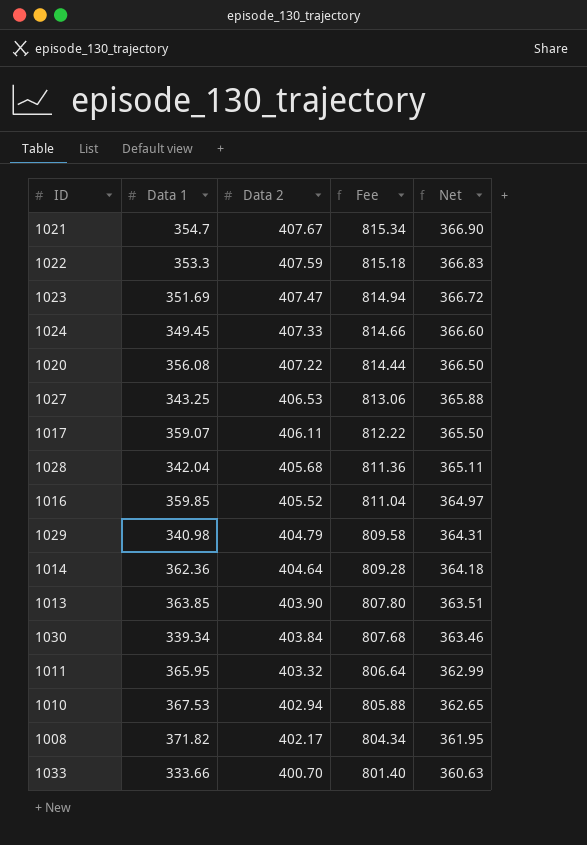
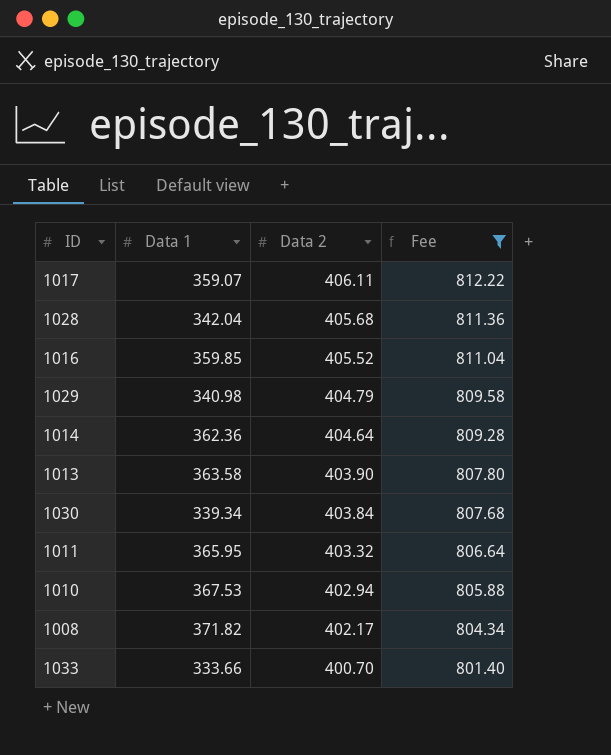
filter: none -> Fee <= 812.22
column Net | formula: [Data 2] * 0.9 -> none
1013 | Data 1: 363.85 -> 363.58

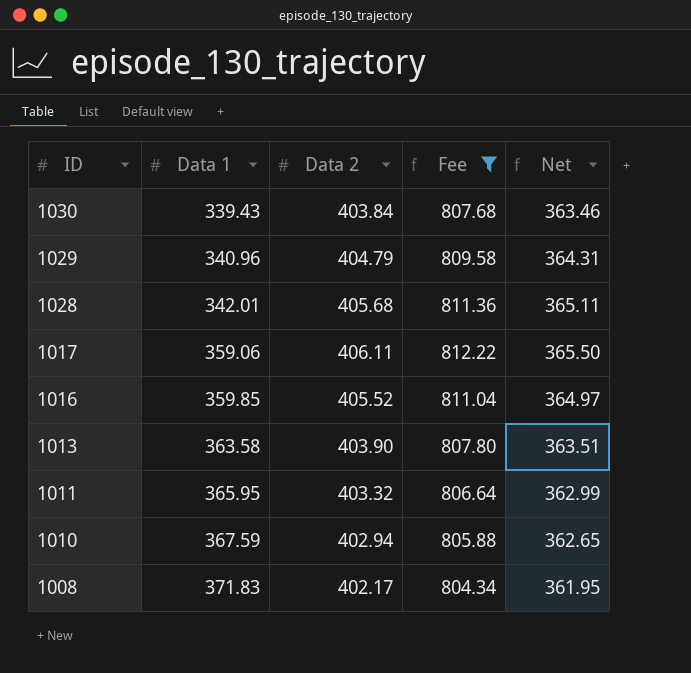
row order: Data 2 descending -> ID descending
column Net | formula: none -> [Data 2] * 0.9
row 1014: 362.36 | 404.64 | 809.28 -> none
row 1033: 333.66 | 400.70 | 801.40 -> none
1030 | Data 1: 339.34 -> 339.43
1029 | Data 1: 340.98 -> 340.96
1028 | Data 1: 342.04 -> 342.01
1017 | Data 1: 359.07 -> 359.06
1010 | Data 1: 367.53 -> 367.59
1008 | Data 1: 371.82 -> 371.83

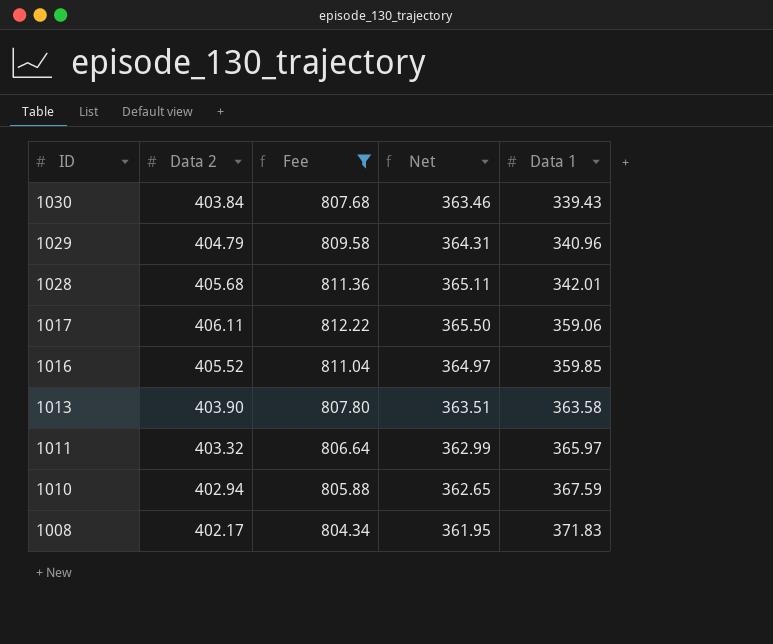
column Data 1 | position: 2 -> 5
1011 | Data 1: 365.95 -> 365.97

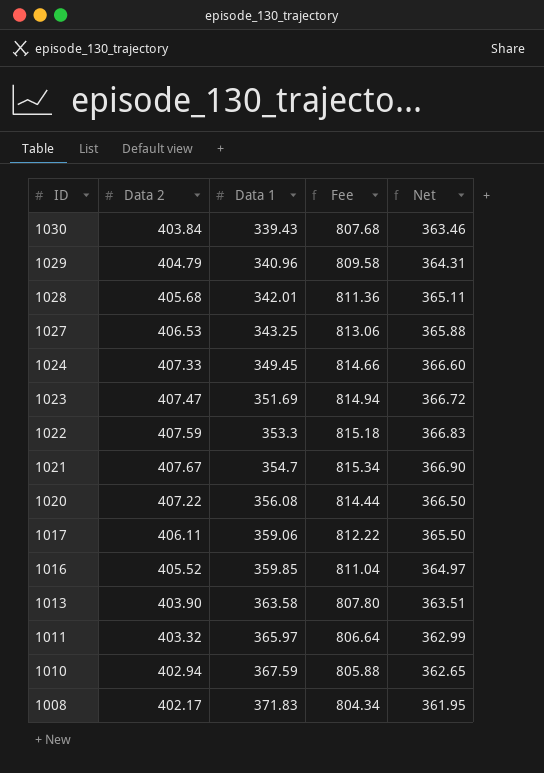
filter: Fee <= 812.22 -> none
column Data 1 | position: 5 -> 3

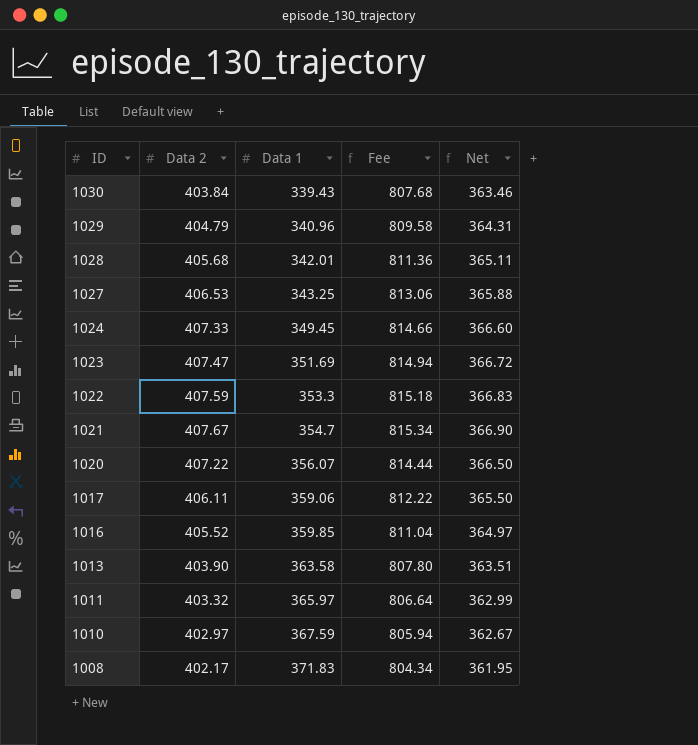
1020 | Data 1: 356.08 -> 356.07
1010 | Data 2: 402.94 -> 402.97
1010 | Fee: 805.88 -> 805.94
1010 | Net: 362.65 -> 362.67

